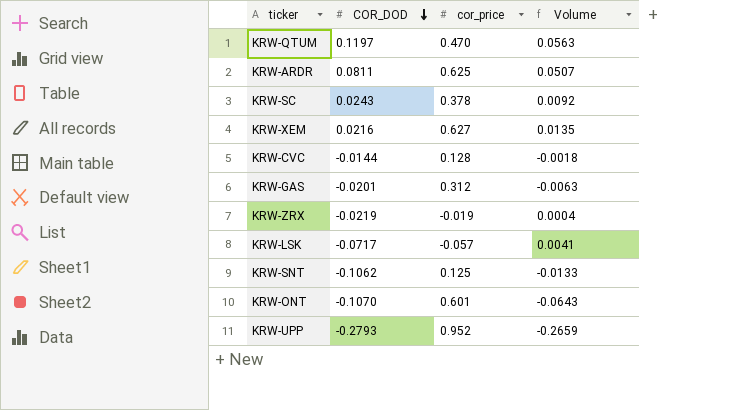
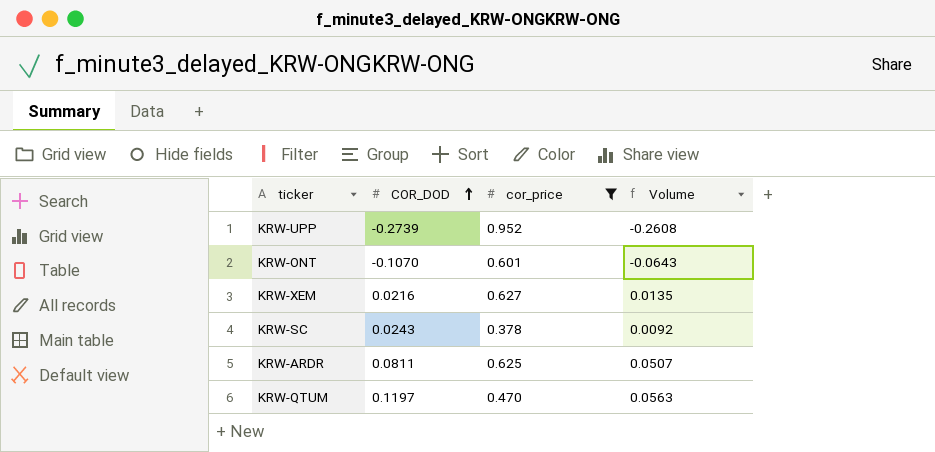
filter: none -> cor_price >= 0.378
row order: COR_DOD descending -> COR_DOD ascending
KRW-UPP | COR_DOD: -0.2793 -> -0.2739
KRW-UPP | Volume: -0.2659 -> -0.2608

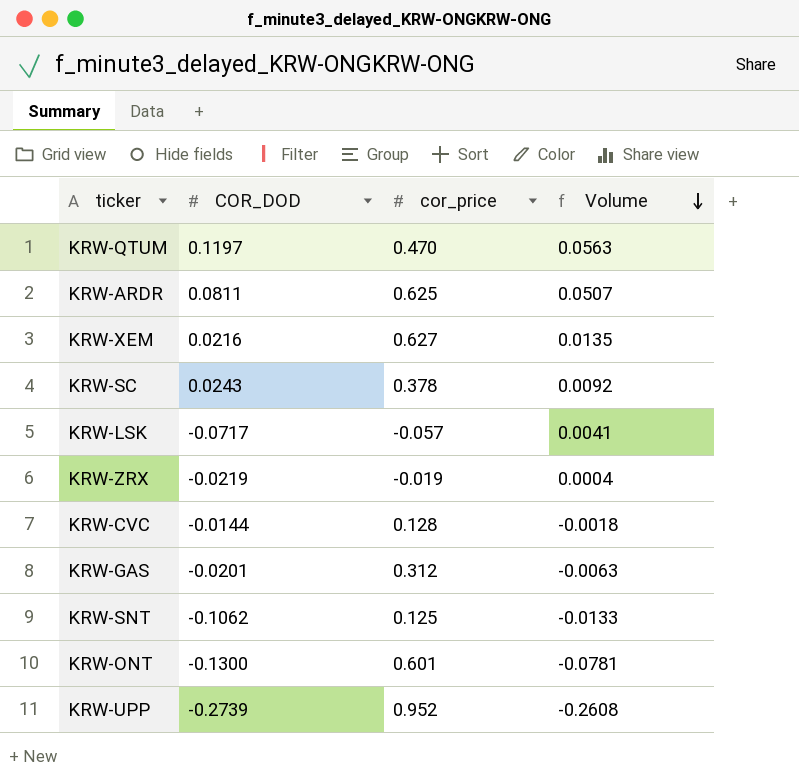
filter: cor_price >= 0.378 -> none
row order: COR_DOD ascending -> Volume descending
KRW-ONT | COR_DOD: -0.1070 -> -0.1300
KRW-ONT | Volume: -0.0643 -> -0.0781

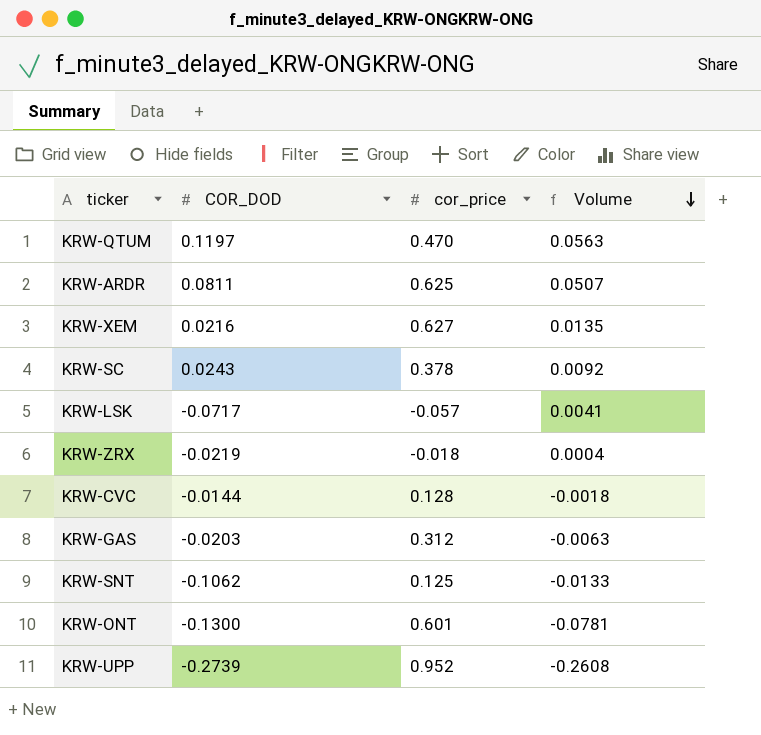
KRW-ZRX | cor_price: -0.019 -> -0.018
KRW-GAS | COR_DOD: -0.0201 -> -0.0203

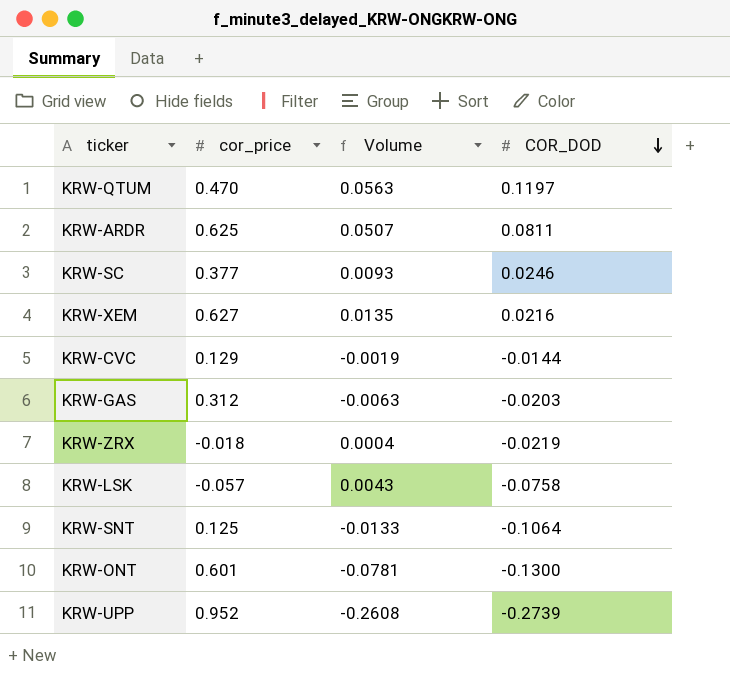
row order: Volume descending -> COR_DOD descending
column COR_DOD | position: 2 -> 4
KRW-SC | cor_price: 0.378 -> 0.377
KRW-SC | Volume: 0.0092 -> 0.0093
KRW-SC | COR_DOD: 0.0243 -> 0.0246
KRW-CVC | cor_price: 0.128 -> 0.129
KRW-CVC | Volume: -0.0018 -> -0.0019
KRW-LSK | Volume: 0.0041 -> 0.0043
KRW-LSK | COR_DOD: -0.0717 -> -0.0758
KRW-SNT | COR_DOD: -0.1062 -> -0.1064

